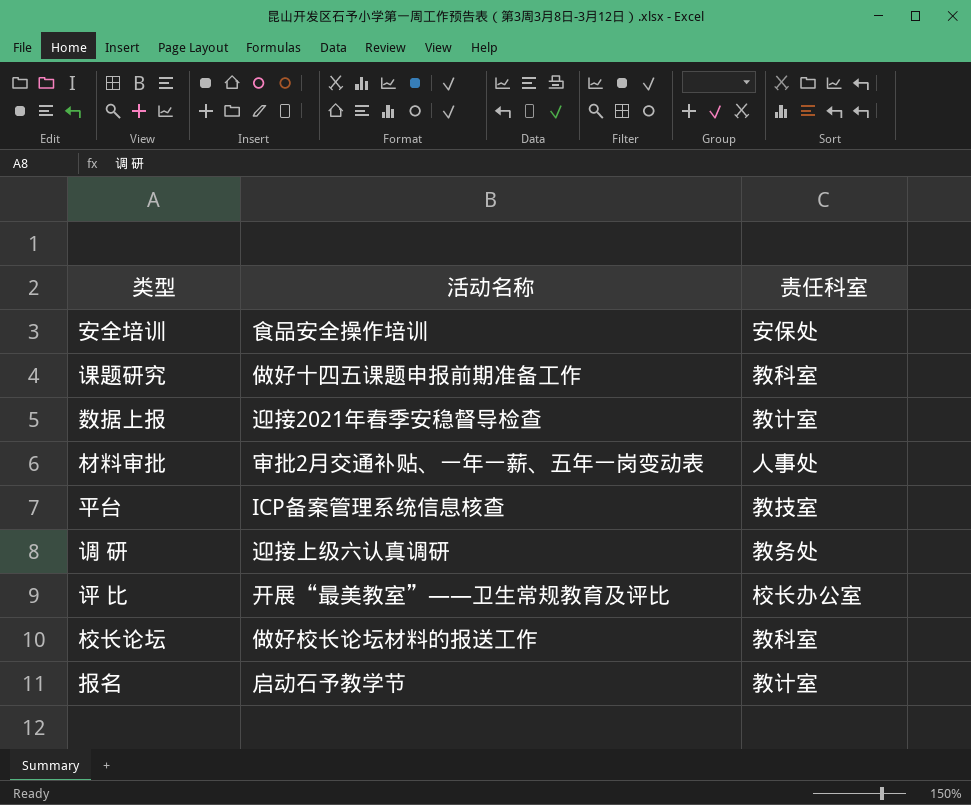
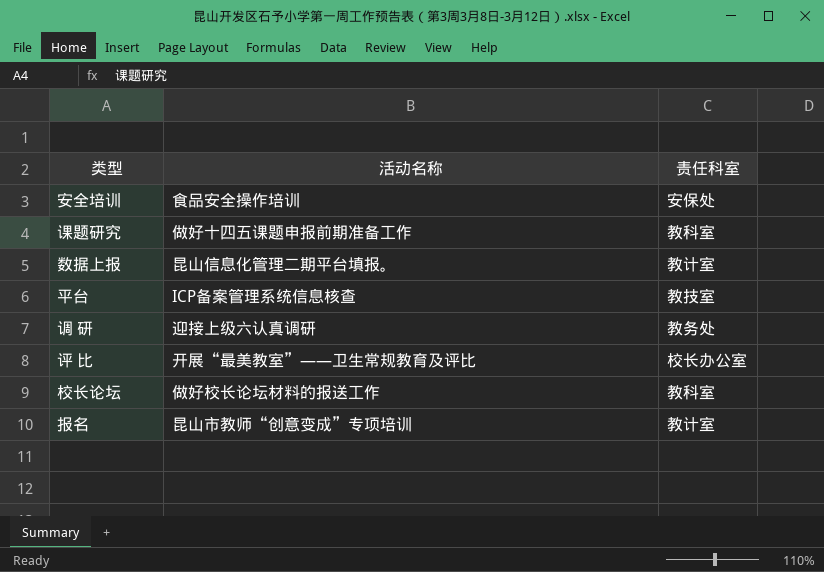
row 材料审批: 审批2月交通补贴、一年一薪、五年一岗变动表 | 人事处 -> none
数据上报 | 活动名称: 迎接2021年春季安稳督导检查 -> 昆山信息化管理二期平台填报。
报名 | 活动名称: 启动石予教学节 -> 昆山市教师“创意变成”专项培训

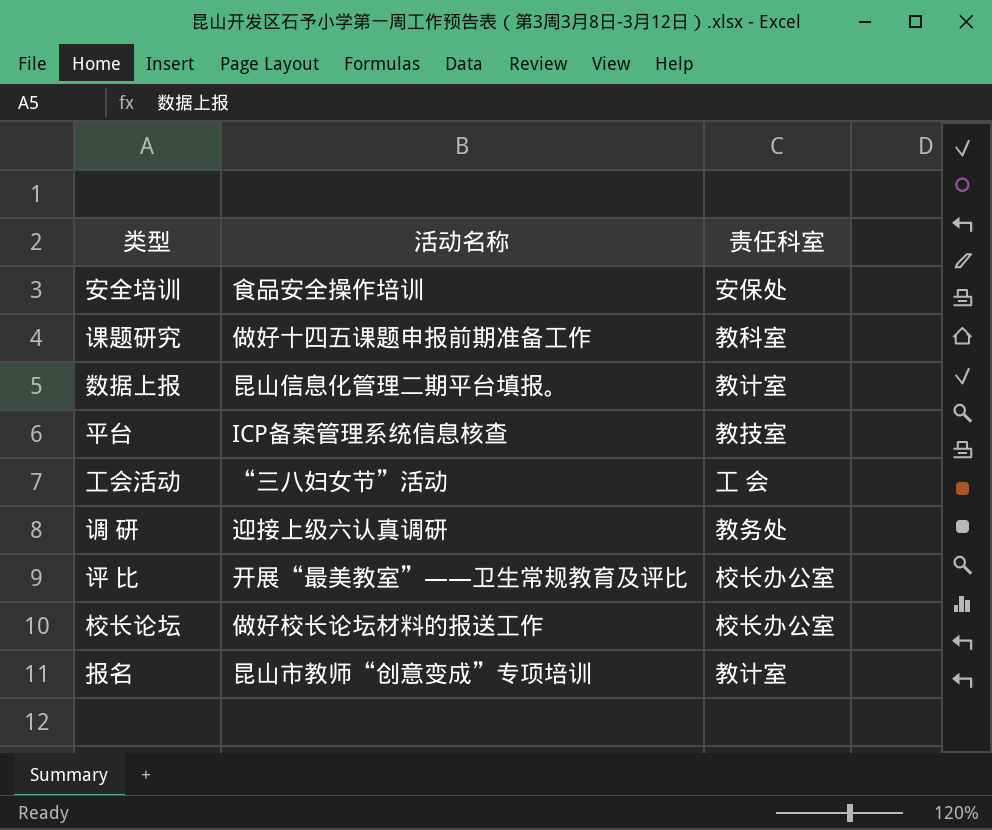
row 工会活动: none -> “三八妇女节”活动 | 工 会
校长论坛 | 责任科室: 教科室 -> 校长办公室

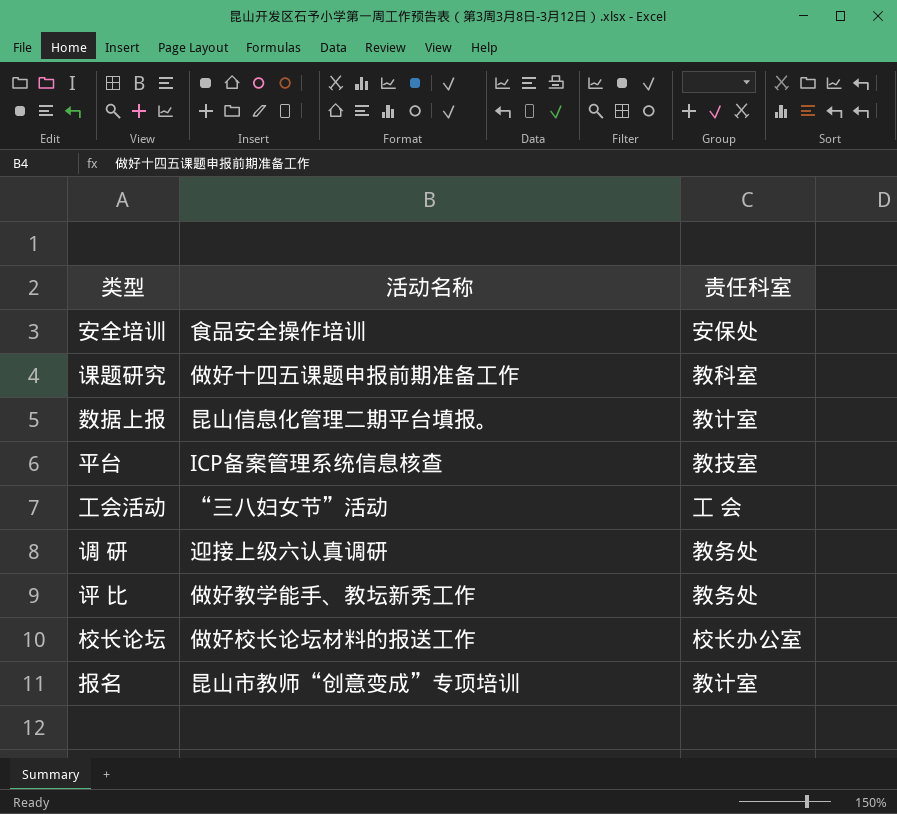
评 比 | 活动名称: 开展“最美教室”——卫生常规教育及评比 -> 做好教学能手、教坛新秀工作
评 比 | 责任科室: 校长办公室 -> 教务处

